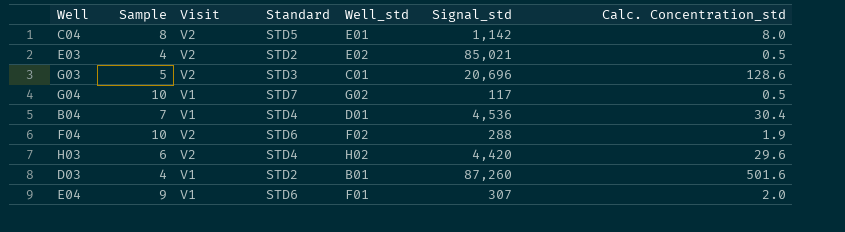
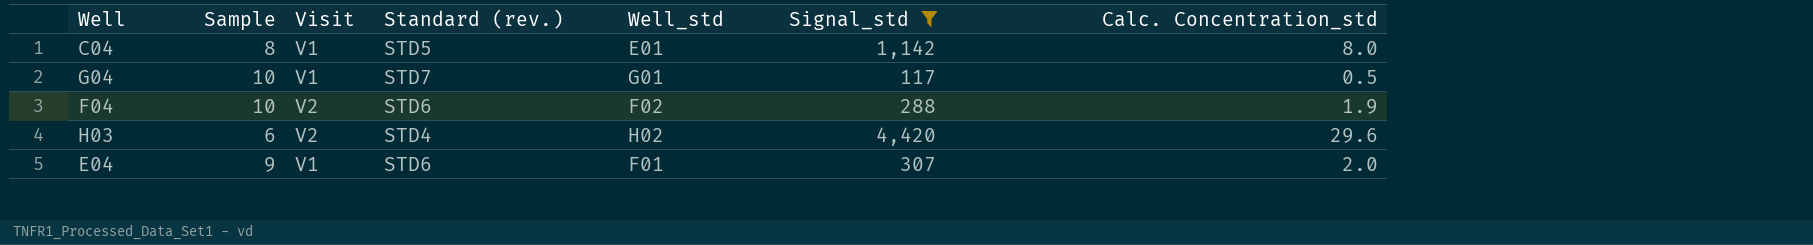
filter: none -> Signal_std <= 4,420
column name: Standard -> Standard (rev.)
C04 | Visit: V2 -> V1
G04 | Well_std: G02 -> G01

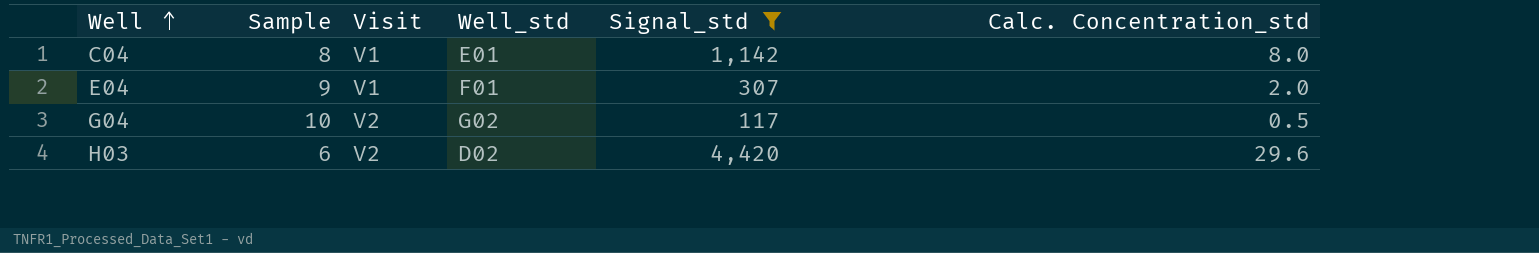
row order: none -> Well ascending
column Standard (rev.) | position: 4 -> none
row F04: 10 | V2 | STD6 | F02 | 288 | 1.9 -> none
G04 | Visit: V1 -> V2
G04 | Well_std: G01 -> G02
H03 | Well_std: H02 -> D02

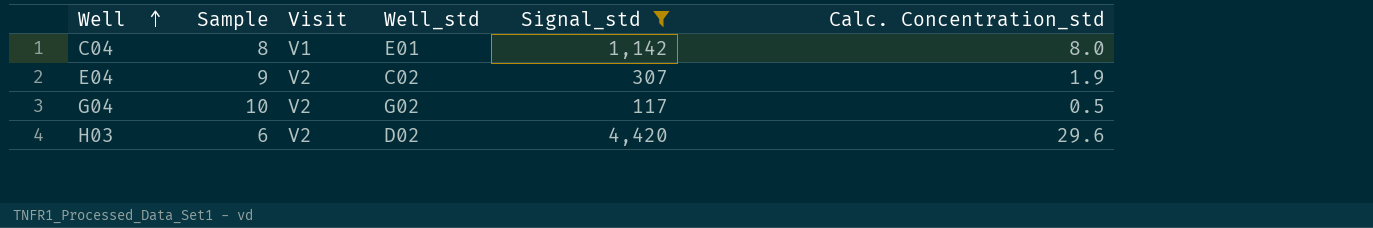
E04 | Visit: V1 -> V2
E04 | Well_std: F01 -> C02
E04 | Calc. Concentration_std: 2.0 -> 1.9

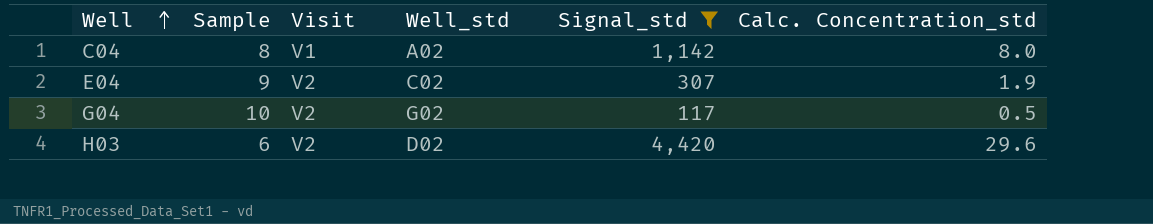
C04 | Well_std: E01 -> A02

